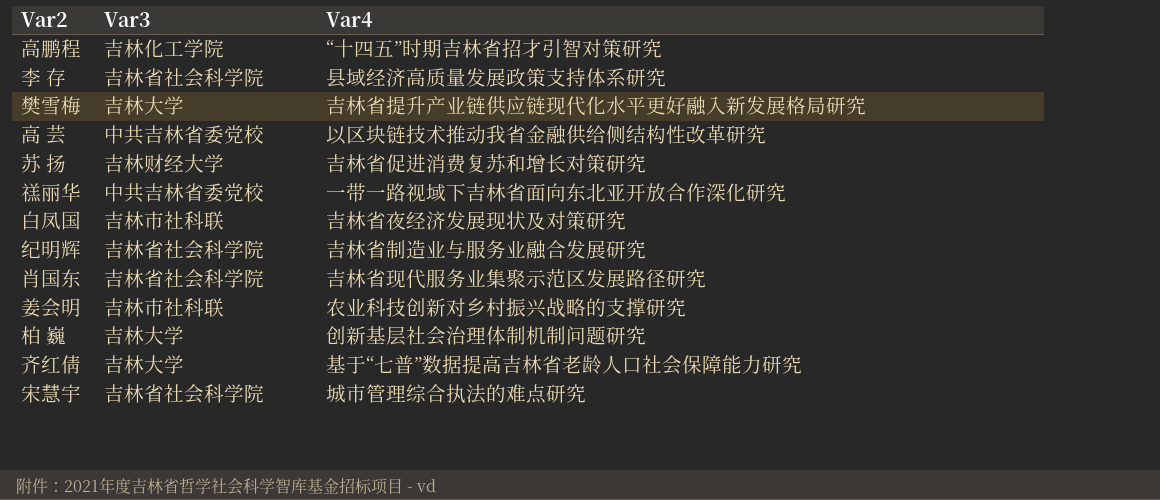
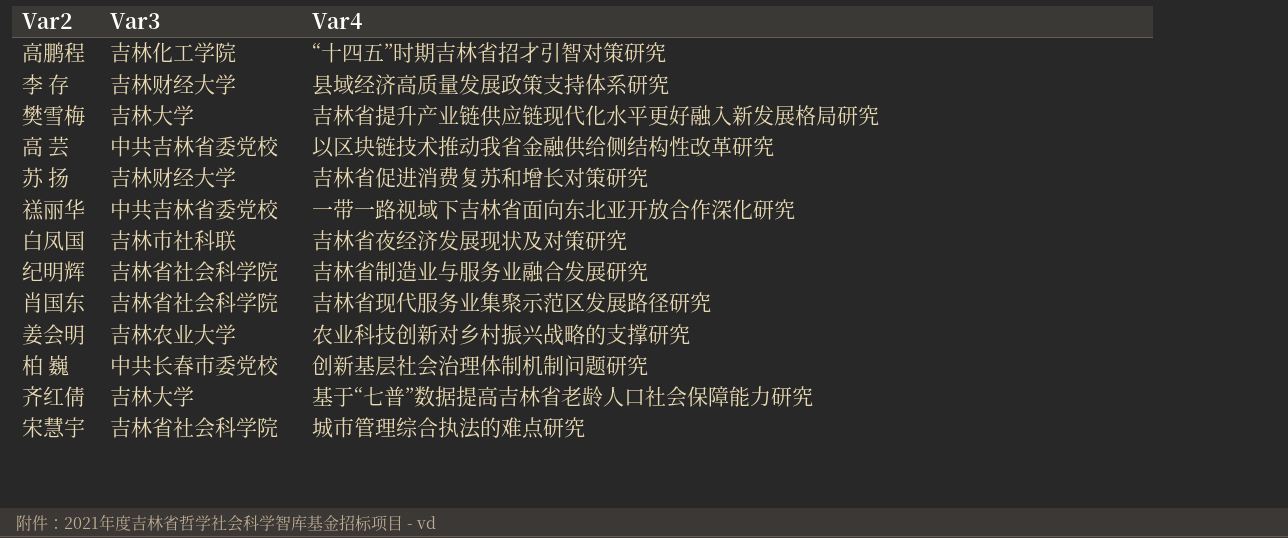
李 存 | Var3: 吉林省社会科学院 -> 吉林财经大学
姜会明 | Var3: 吉林市社科联 -> 吉林农业大学
柏 巍 | Var3: 吉林大学 -> 中共长春市委党校

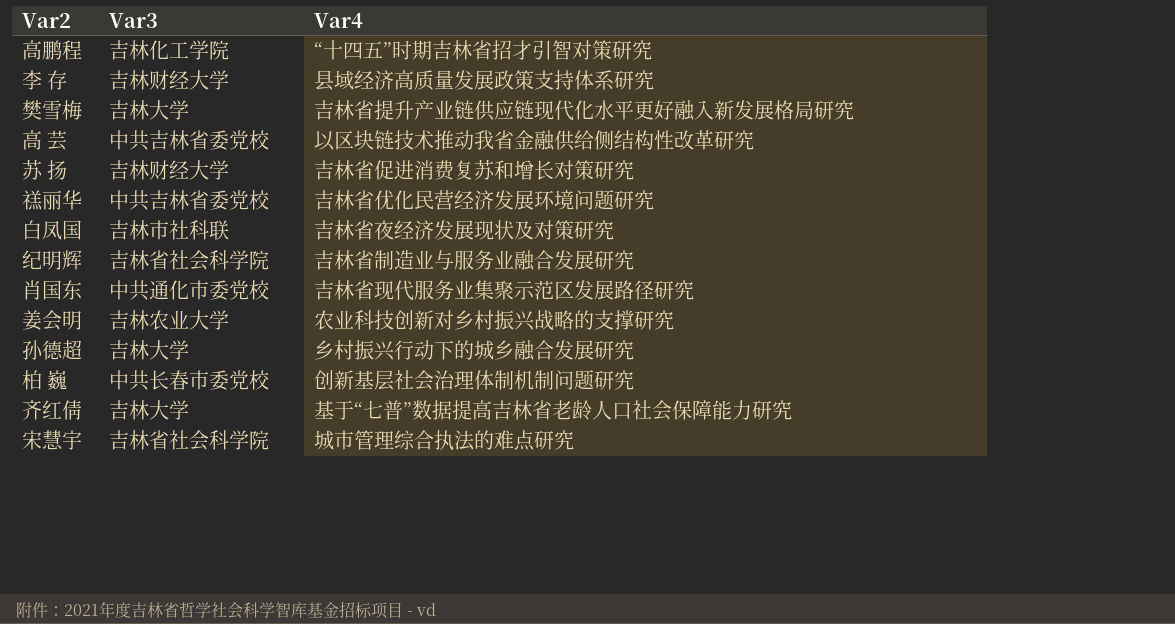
禚丽华 | Var4: 一带一路视域下吉林省面向东北亚开放合作深化研究 -> 吉林省优化民营经济发展环境问题研究
肖国东 | Var3: 吉林省社会科学院 -> 中共通化市委党校
row 孙德超: none -> 吉林大学 | 乡村振兴行动下的城乡融合发展研究

